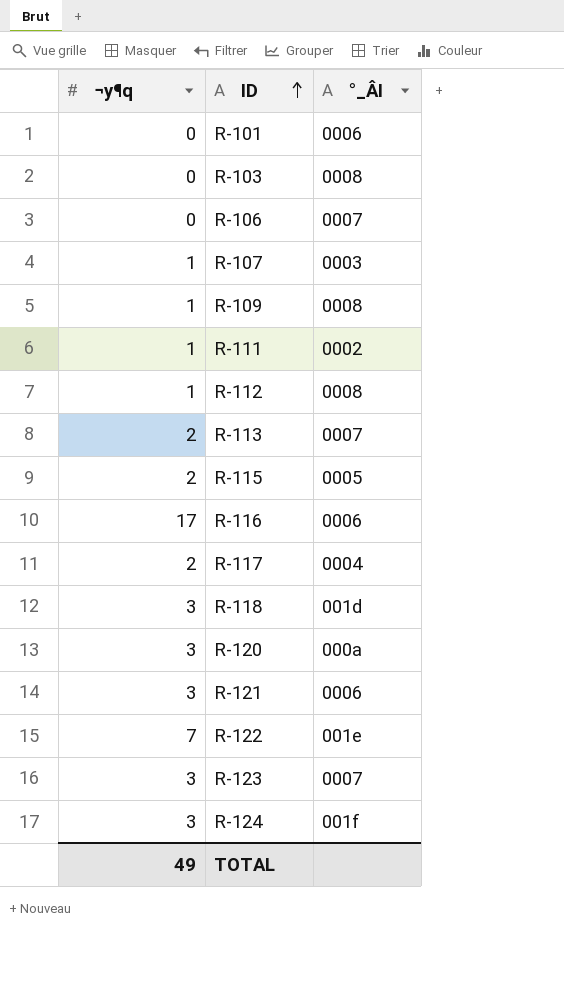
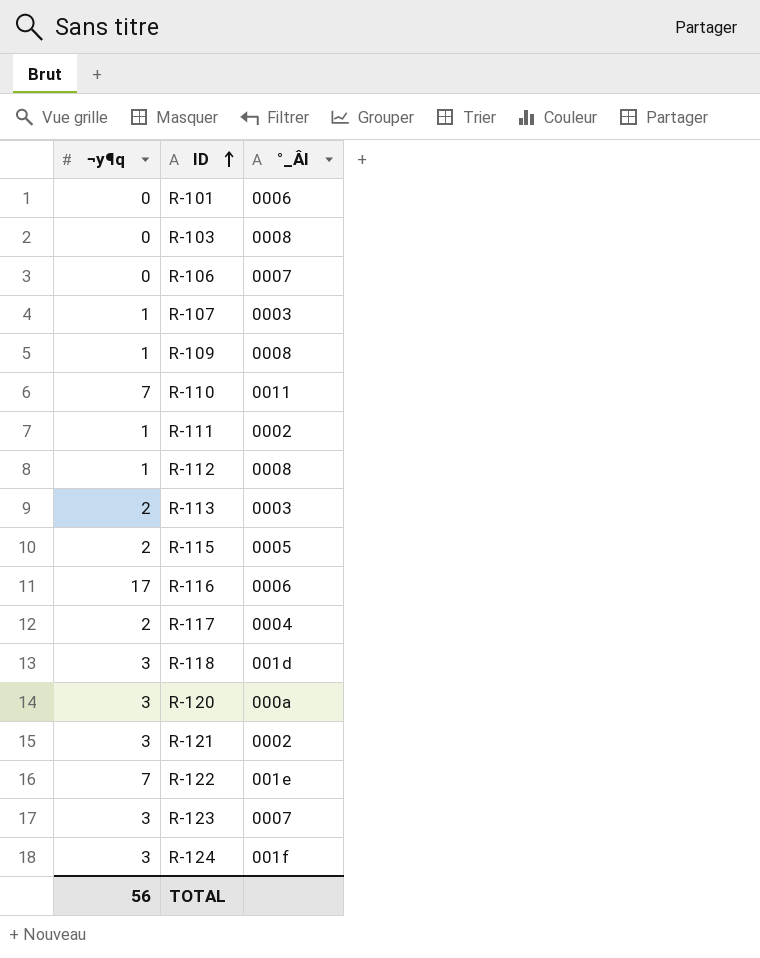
row R-110: none -> 7 | 0011
R-113 | °_ÂI: 0007 -> 0003
R-121 | °_ÂI: 0006 -> 0002
TOTAL | ¬y¶q: 49 -> 56

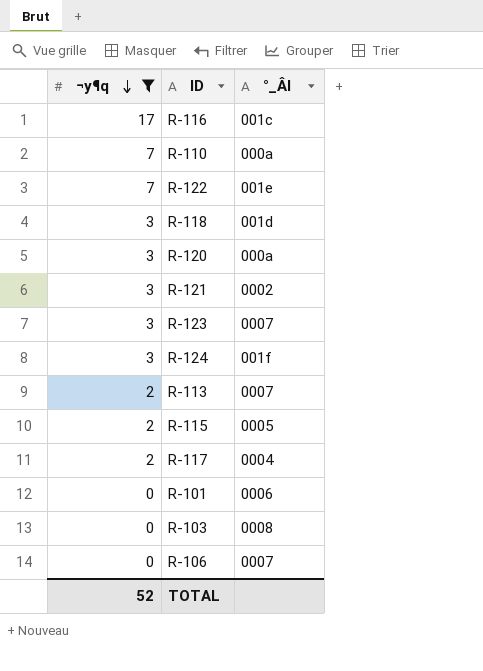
filter: none -> ¬y¶q != 1
row order: ID ascending -> ¬y¶q descending
R-116 | °_ÂI: 0006 -> 001c
R-110 | °_ÂI: 0011 -> 000a
R-113 | °_ÂI: 0003 -> 0007
TOTAL | ¬y¶q: 56 -> 52

